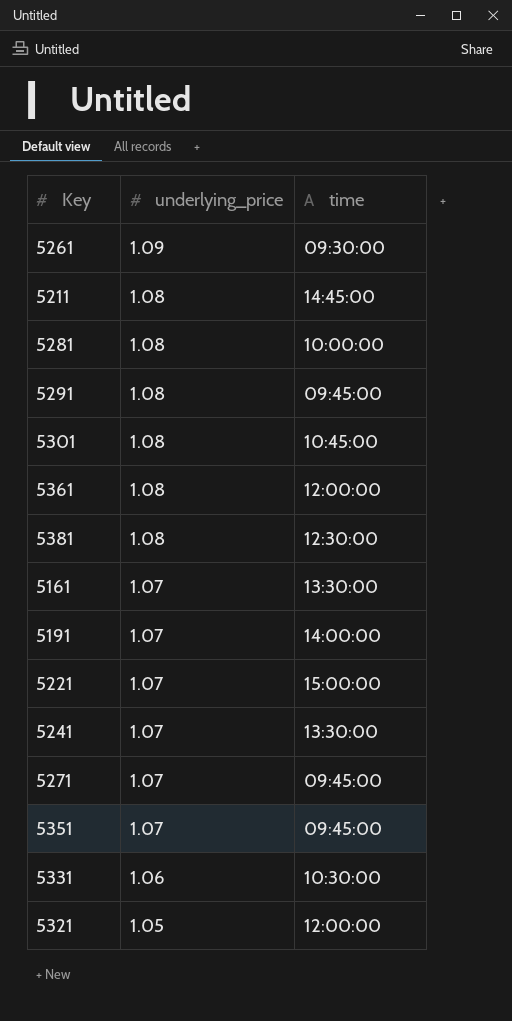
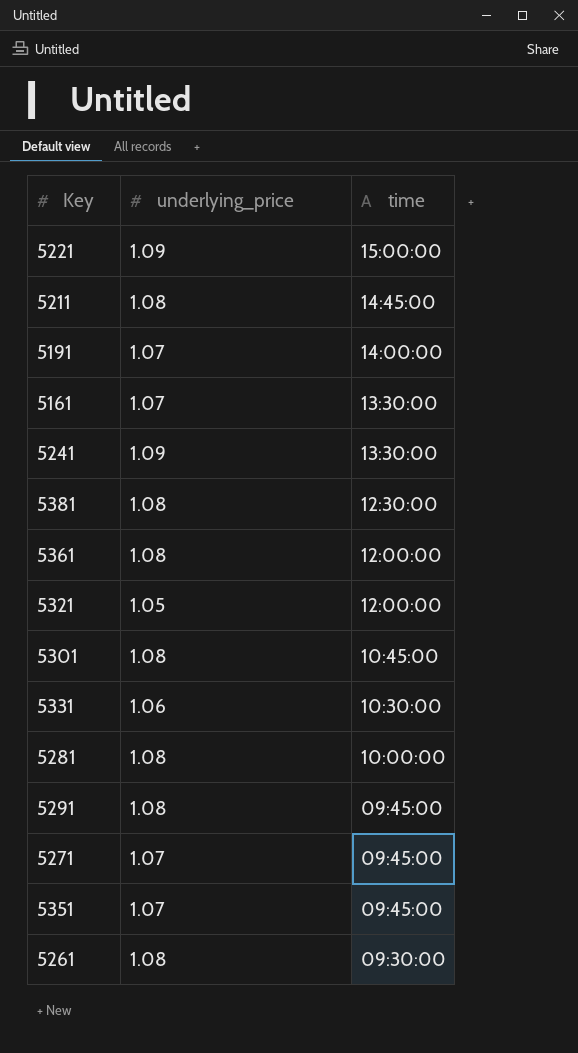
row order: underlying_price descending -> time descending
5221 | underlying_price: 1.07 -> 1.09
5241 | underlying_price: 1.07 -> 1.09
5261 | underlying_price: 1.09 -> 1.08

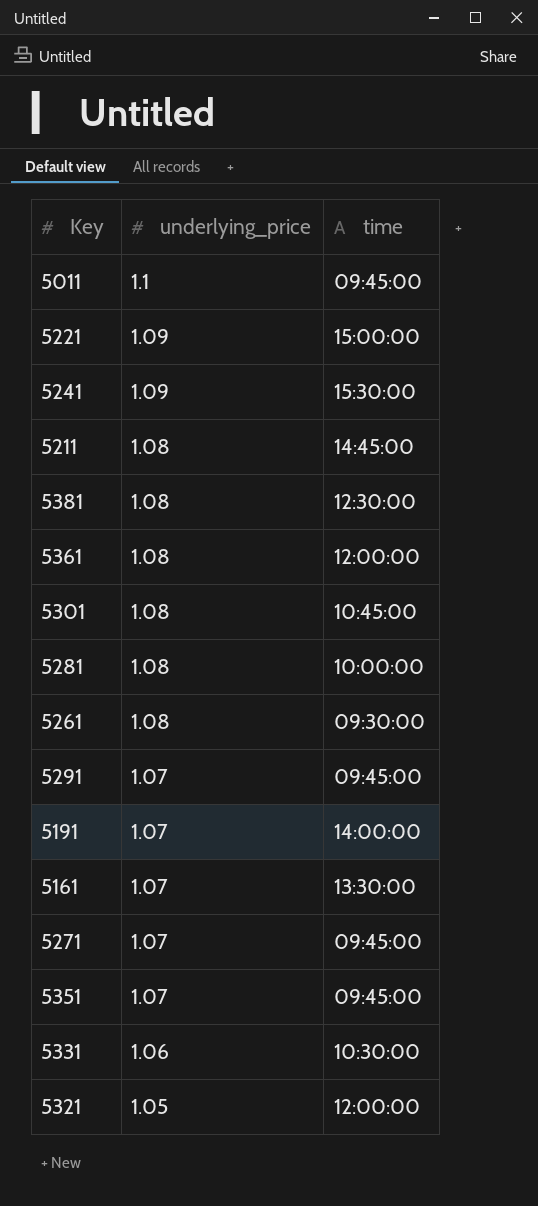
row order: time descending -> underlying_price descending
row 5011: none -> 1.1 | 09:45:00
5241 | time: 13:30:00 -> 15:30:00
5291 | underlying_price: 1.08 -> 1.07

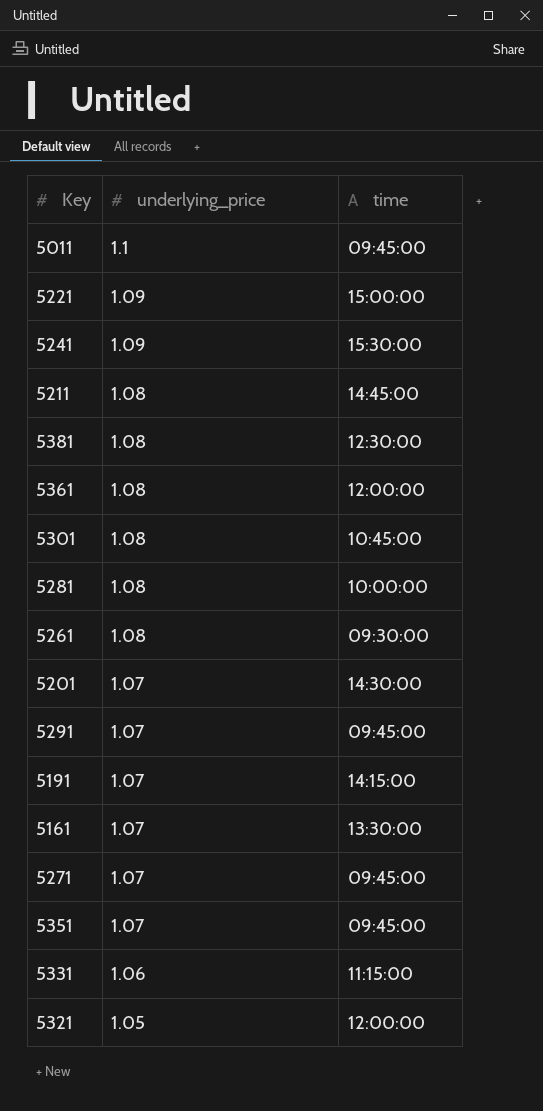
row 5201: none -> 1.07 | 14:30:00
5191 | time: 14:00:00 -> 14:15:00
5331 | time: 10:30:00 -> 11:15:00

